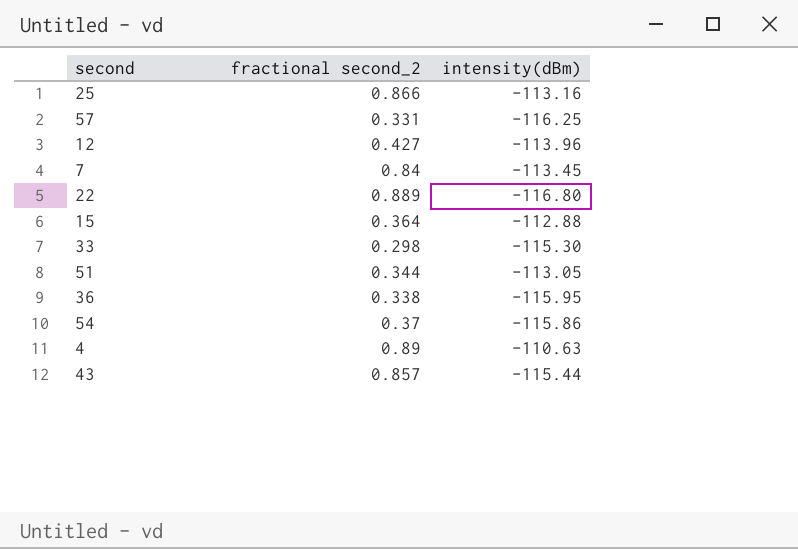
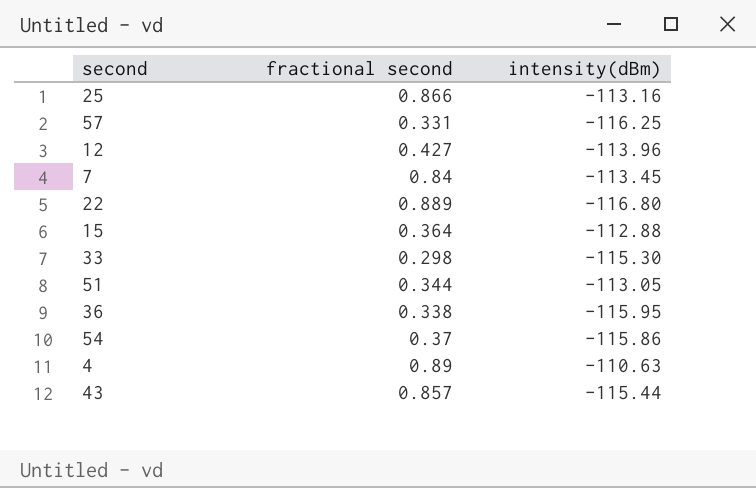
column name: fractional second_2 -> fractional second

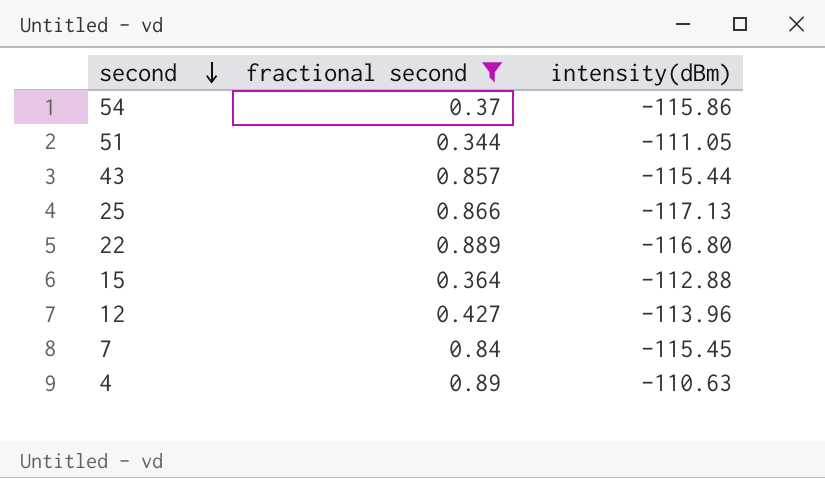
filter: none -> fractional second >= 0.344
row order: none -> second descending
51 | intensity(dBm): -113.05 -> -111.05
25 | intensity(dBm): -113.16 -> -117.13
7 | intensity(dBm): -113.45 -> -115.45

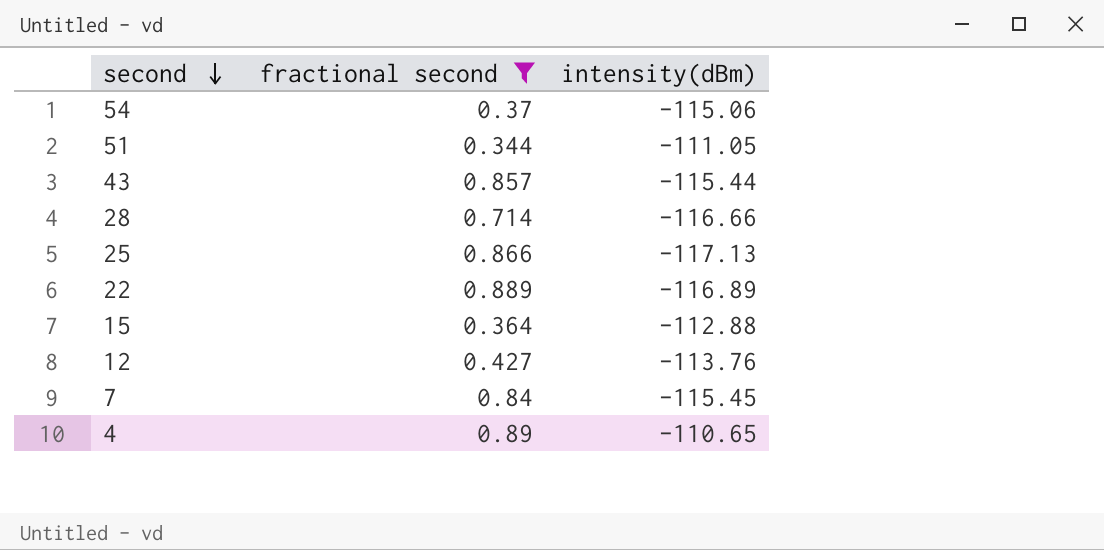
54 | intensity(dBm): -115.86 -> -115.06
row 28: none -> 0.714 | -116.66
22 | intensity(dBm): -116.80 -> -116.89
12 | intensity(dBm): -113.96 -> -113.76
4 | intensity(dBm): -110.63 -> -110.65

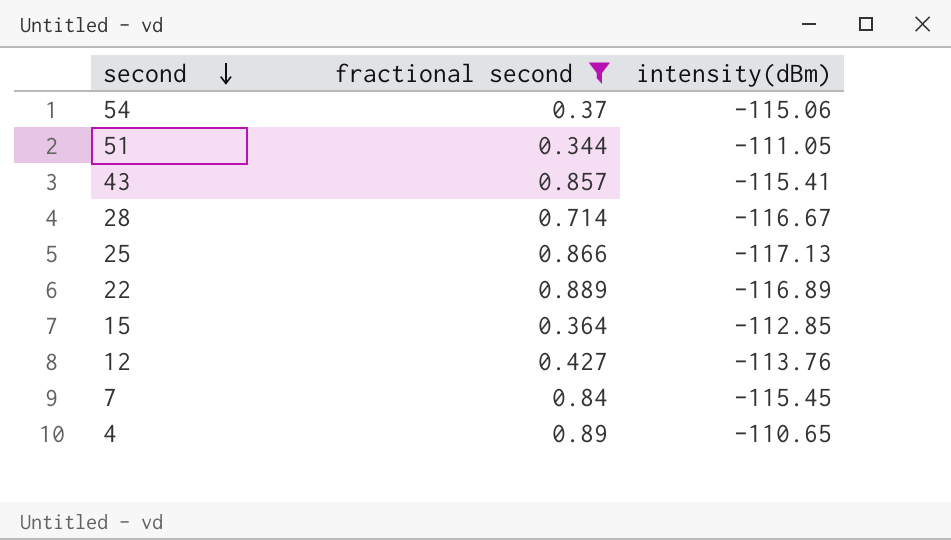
43 | intensity(dBm): -115.44 -> -115.41
28 | intensity(dBm): -116.66 -> -116.67
15 | intensity(dBm): -112.88 -> -112.85

